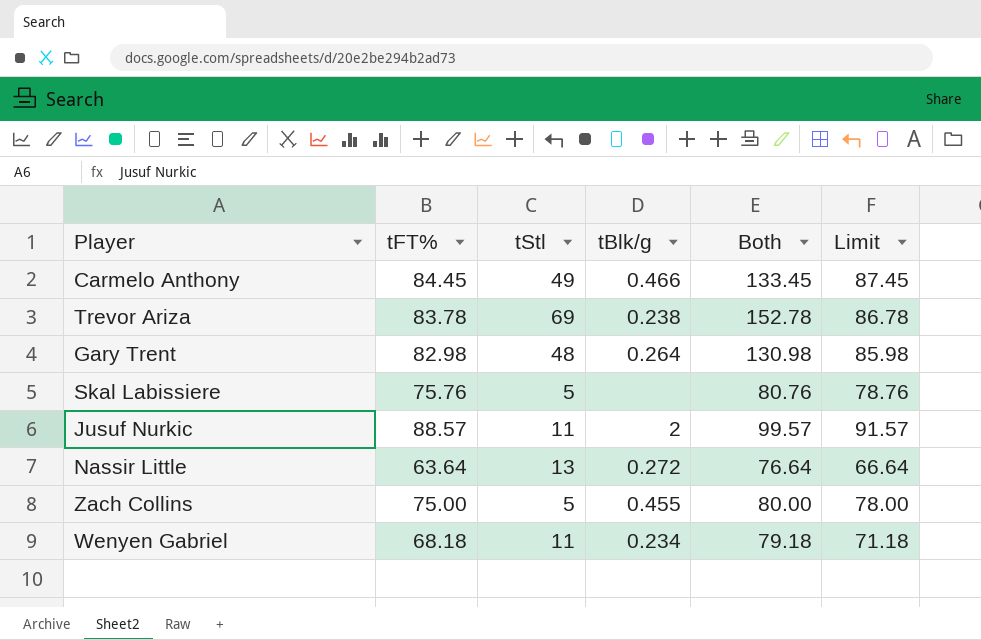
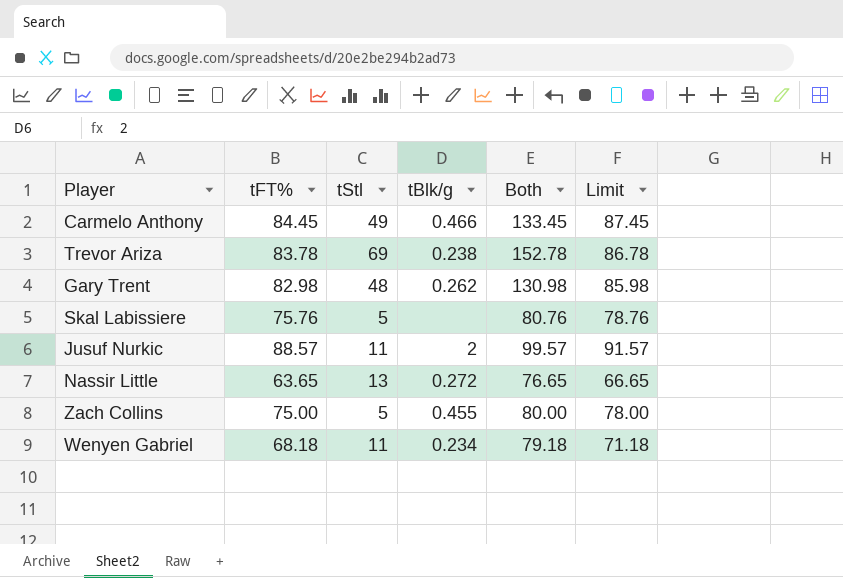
Gary Trent | tBlk/g: 0.264 -> 0.262
Nassir Little | tFT%: 63.64 -> 63.65
Nassir Little | Both: 76.64 -> 76.65
Nassir Little | Limit: 66.64 -> 66.65

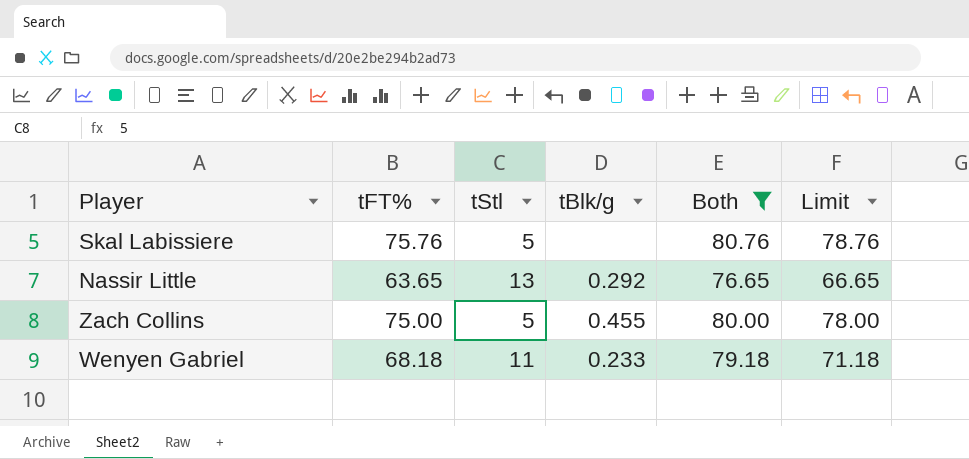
filter: none -> Both <= 80.76
Nassir Little | tBlk/g: 0.272 -> 0.292
Wenyen Gabriel | tBlk/g: 0.234 -> 0.233

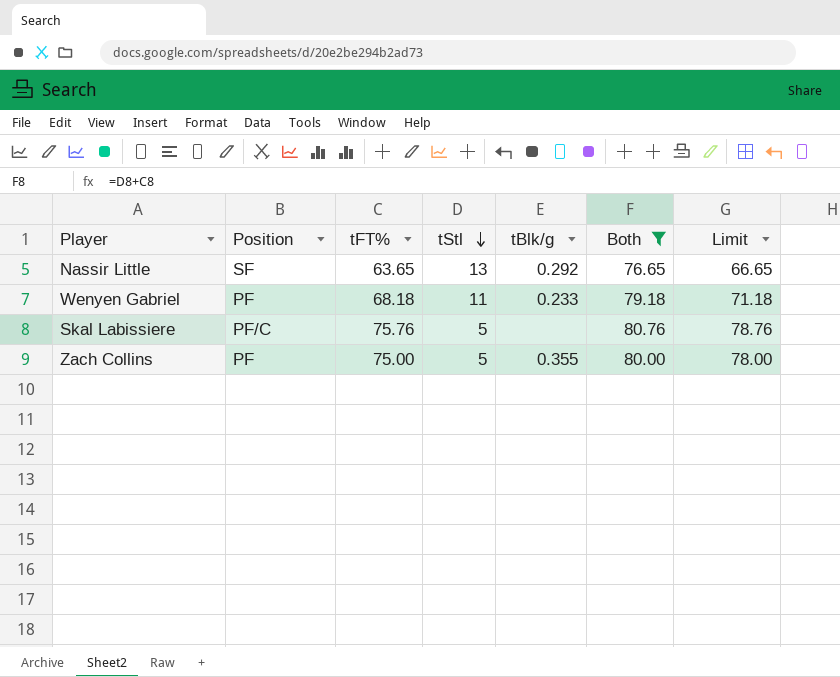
row order: none -> tStl descending
column Position | position: none -> 2
Zach Collins | tBlk/g: 0.455 -> 0.355

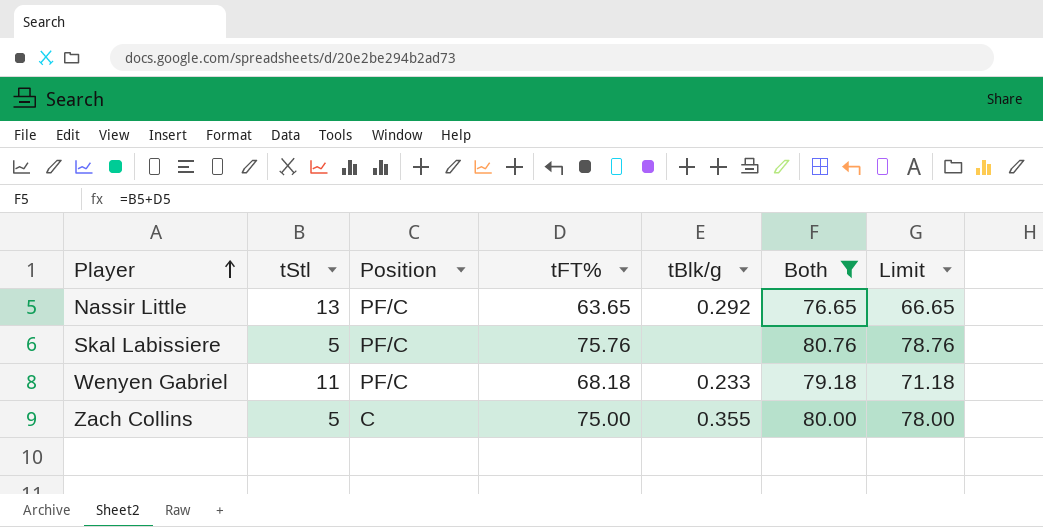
row order: tStl descending -> Player ascending
column tStl | position: 4 -> 2
Nassir Little | Position: SF -> PF/C
Wenyen Gabriel | Position: PF -> PF/C
Zach Collins | Position: PF -> C

